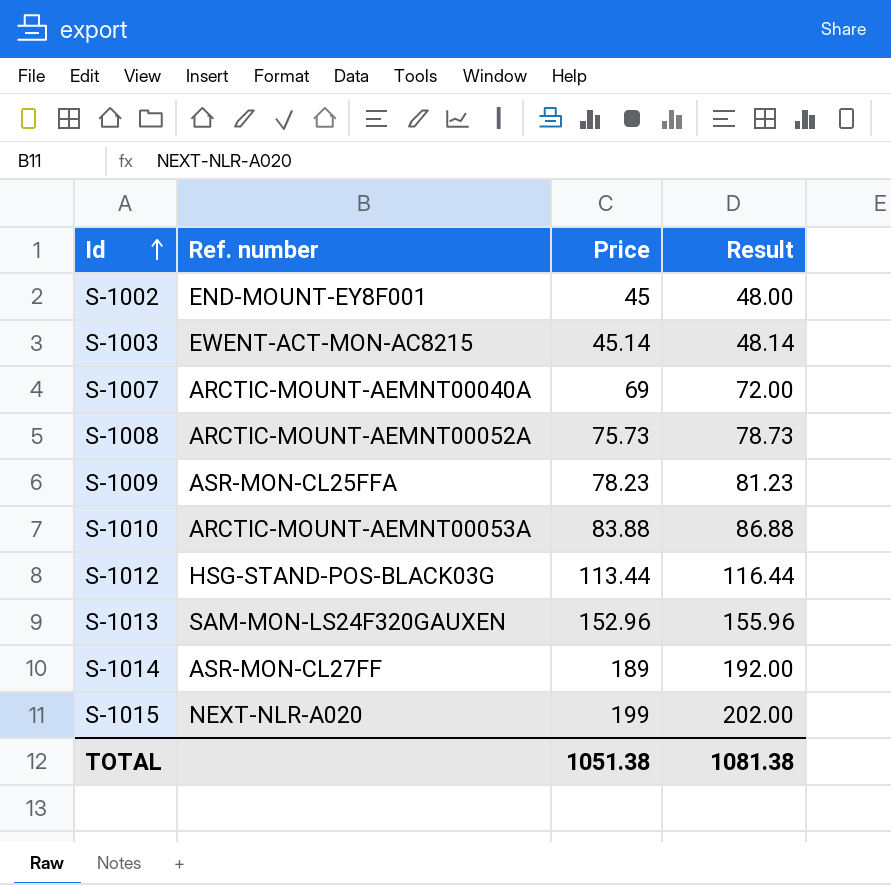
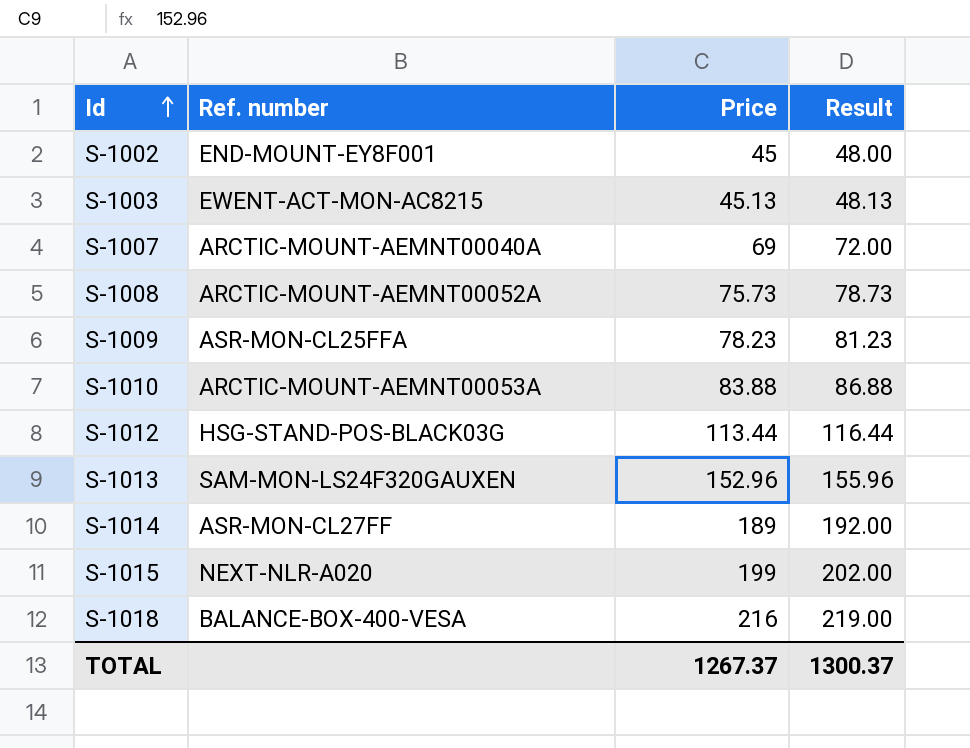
S-1003 | Price: 45.14 -> 45.13
S-1003 | Result: 48.14 -> 48.13
row S-1018: none -> BALANCE-BOX-400-VESA | 216 | 219.00
TOTAL | Price: 1051.38 -> 1267.37
TOTAL | Result: 1081.38 -> 1300.37

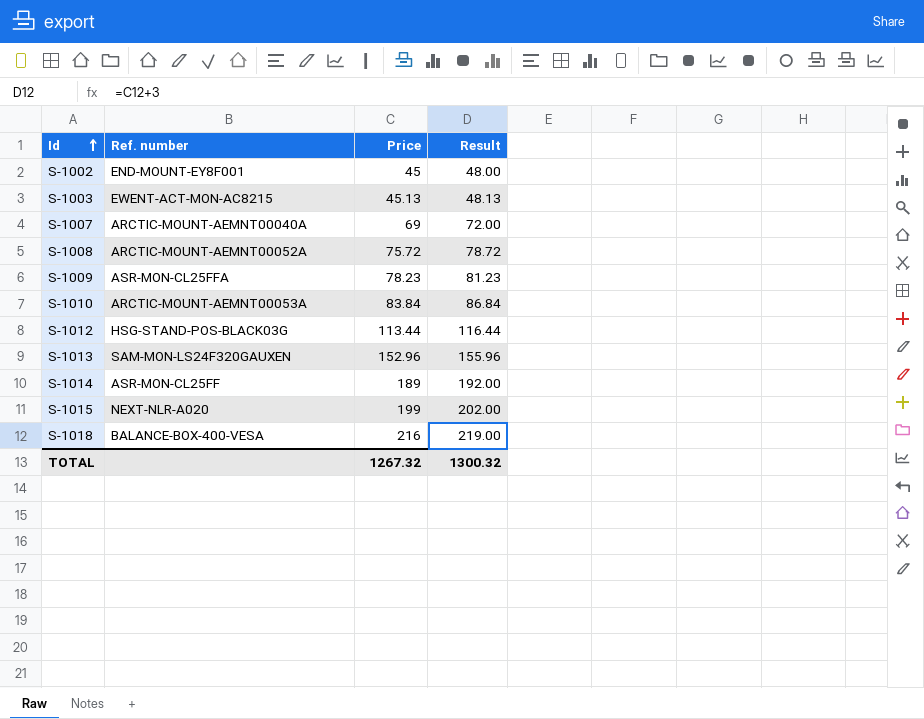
S-1008 | Price: 75.73 -> 75.72
S-1008 | Result: 78.73 -> 78.72
S-1010 | Price: 83.88 -> 83.84
S-1010 | Result: 86.88 -> 86.84
S-1014 | Ref. number: ASR-MON-CL27FF -> ASR-MON-CL25FF
TOTAL | Price: 1267.37 -> 1267.32
TOTAL | Result: 1300.37 -> 1300.32

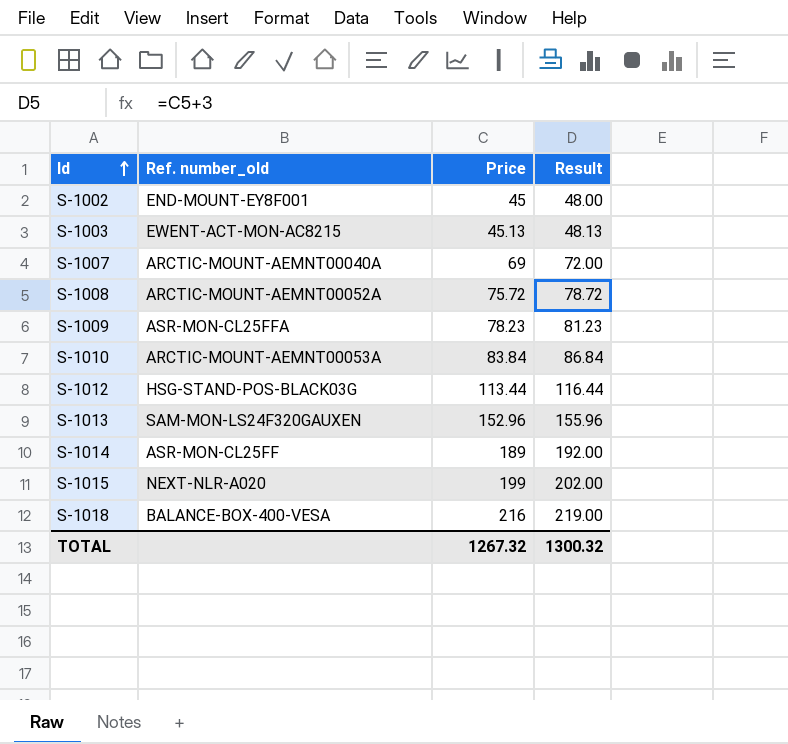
column name: Ref. number -> Ref. number_old

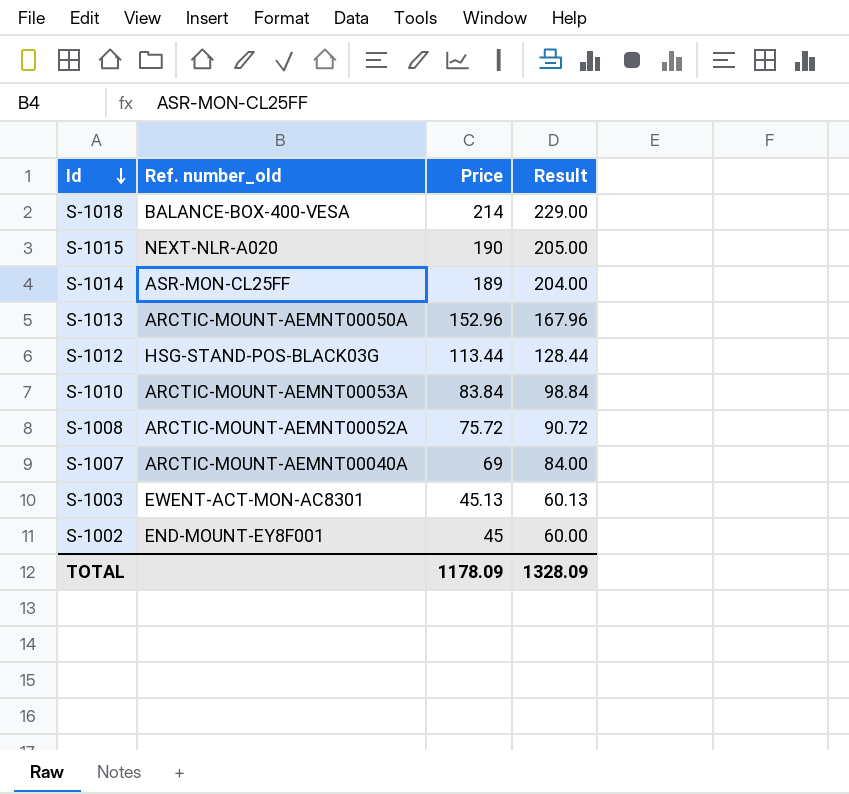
row order: Id ascending -> Id descending
column Result | formula: [Price] + 3 -> [Price] + 15
row S-1009: ASR-MON-CL25FFA | 78.23 | 81.23 -> none
S-1018 | Price: 216 -> 214
S-1015 | Price: 199 -> 190
S-1013 | Ref. number_old: SAM-MON-LS24F320GAUXEN -> ARCTIC-MOUNT-AEMNT00050A
S-1003 | Ref. number_old: EWENT-ACT-MON-AC8215 -> EWENT-ACT-MON-AC8301
TOTAL | Price: 1267.32 -> 1178.09
TOTAL | Result: 1300.32 -> 1328.09

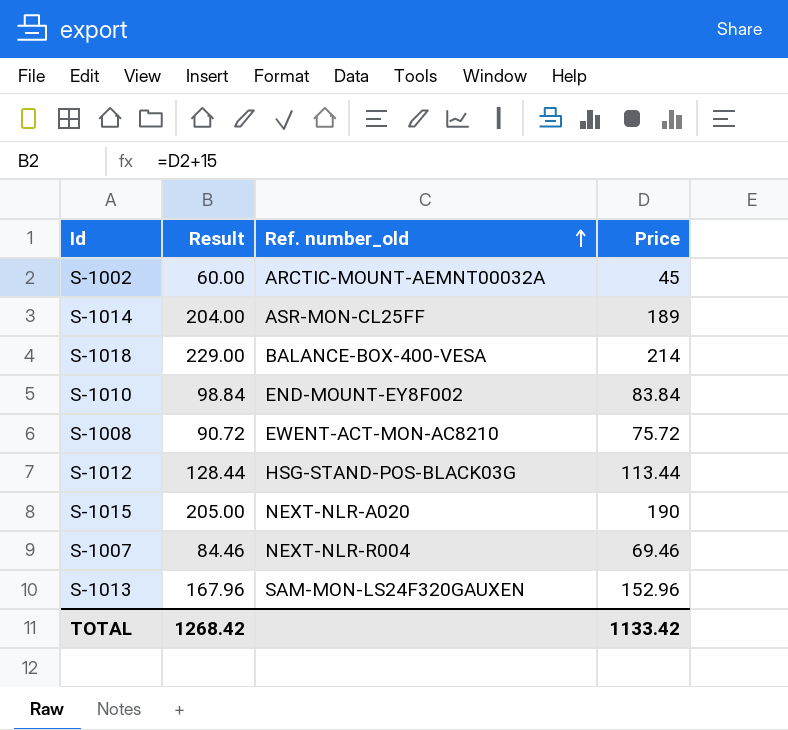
row order: Id descending -> Ref. number_old ascending
column Result | position: 4 -> 2
row S-1003: EWENT-ACT-MON-AC8301 | 45.13 | 60.13 -> none
S-1002 | Ref. number_old: END-MOUNT-EY8F001 -> ARCTIC-MOUNT-AEMNT00032A
S-1010 | Ref. number_old: ARCTIC-MOUNT-AEMNT00053A -> END-MOUNT-EY8F002
S-1008 | Ref. number_old: ARCTIC-MOUNT-AEMNT00052A -> EWENT-ACT-MON-AC8210
S-1007 | Result: 84.00 -> 84.46
S-1007 | Ref. number_old: ARCTIC-MOUNT-AEMNT00040A -> NEXT-NLR-R004
S-1007 | Price: 69 -> 69.46
S-1013 | Ref. number_old: ARCTIC-MOUNT-AEMNT00050A -> SAM-MON-LS24F320GAUXEN
TOTAL | Result: 1328.09 -> 1268.42
TOTAL | Price: 1178.09 -> 1133.42

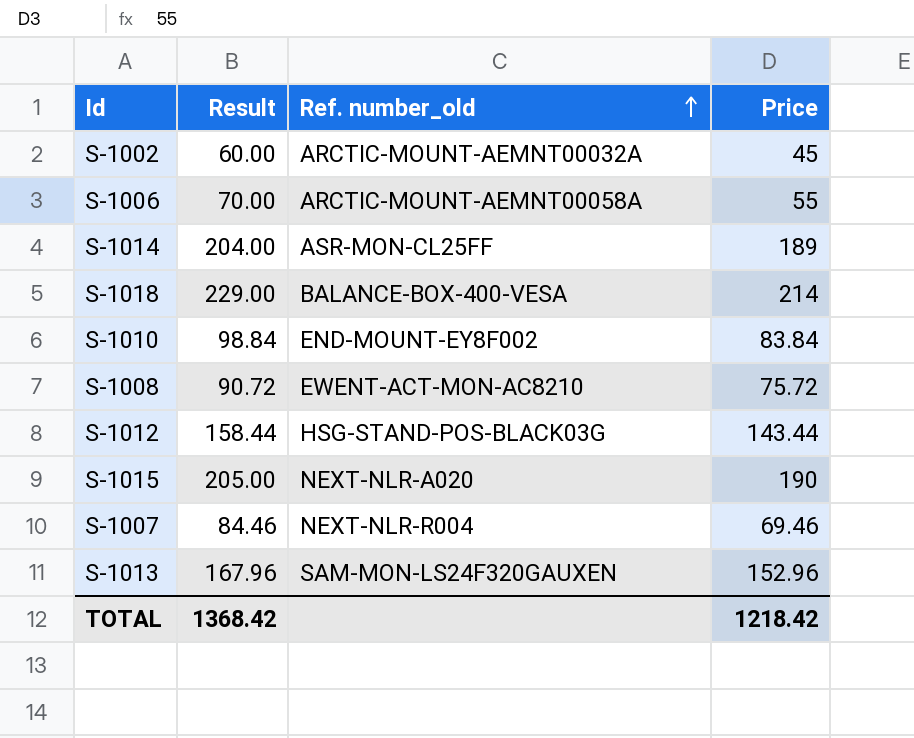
row S-1006: none -> 70.00 | ARCTIC-MOUNT-AEMNT00058A | 55
S-1012 | Result: 128.44 -> 158.44
S-1012 | Price: 113.44 -> 143.44
TOTAL | Result: 1268.42 -> 1368.42
TOTAL | Price: 1133.42 -> 1218.42

